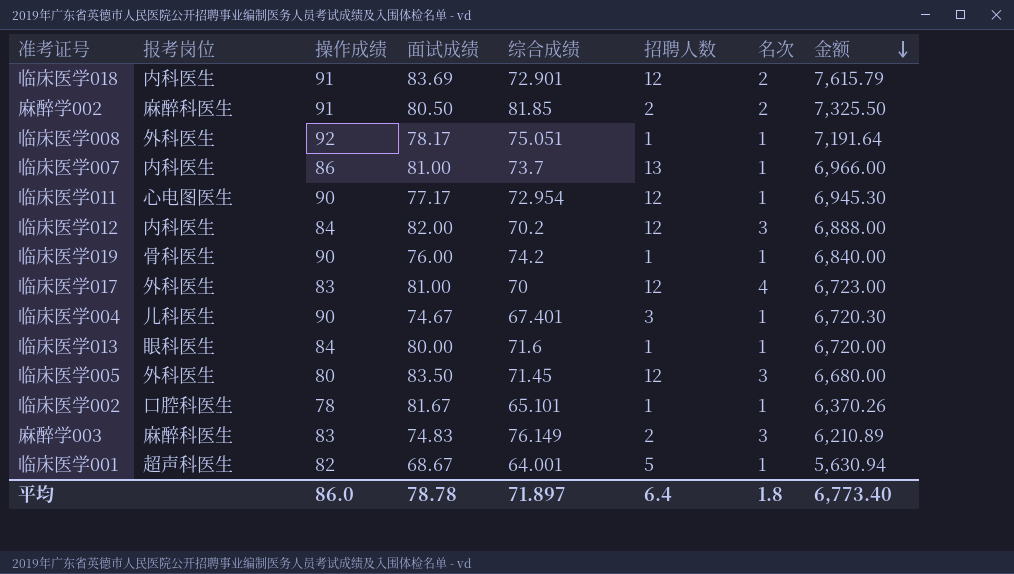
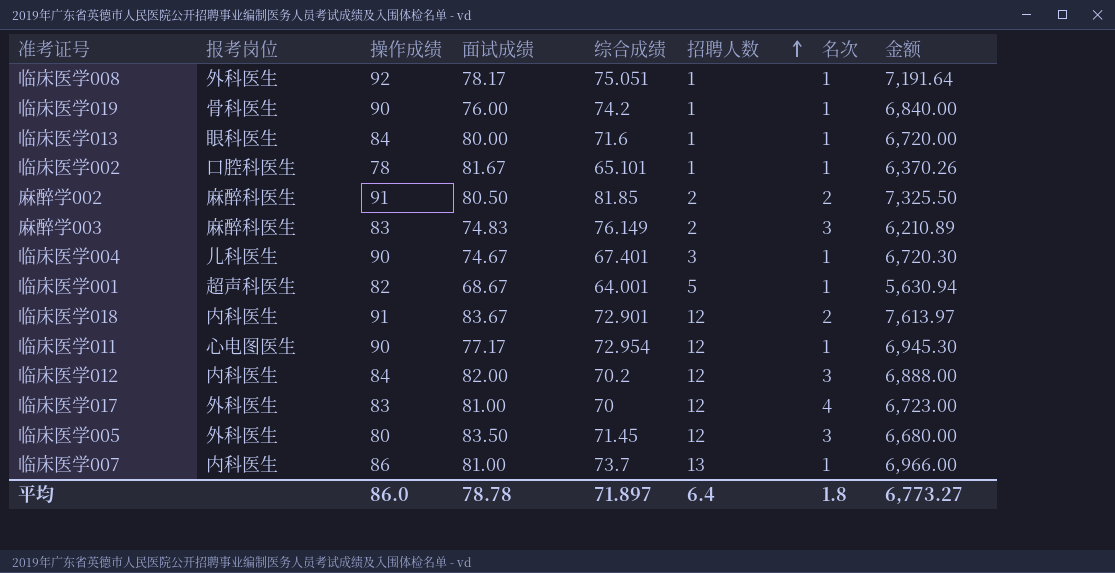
row order: 金额 descending -> 招聘人数 ascending
临床医学018 | 面试成绩: 83.69 -> 83.67
临床医学018 | 金额: 7,615.79 -> 7,613.97
平均 | 金额: 6,773.40 -> 6,773.27

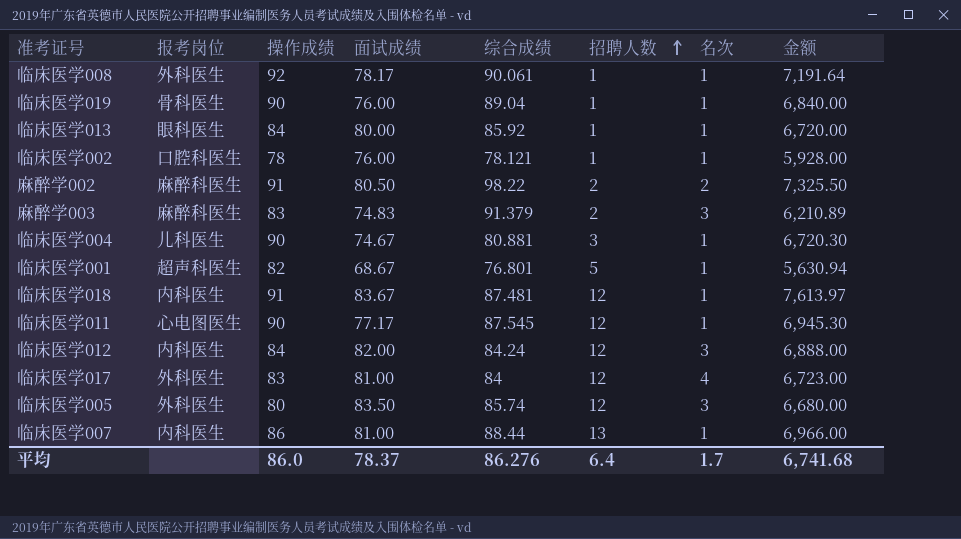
临床医学008 | 综合成绩: 75.051 -> 90.061
临床医学019 | 综合成绩: 74.2 -> 89.04
临床医学013 | 综合成绩: 71.6 -> 85.92
临床医学002 | 面试成绩: 81.67 -> 76.00
临床医学002 | 综合成绩: 65.101 -> 78.121
临床医学002 | 金额: 6,370.26 -> 5,928.00
麻醉学002 | 综合成绩: 81.85 -> 98.22
麻醉学003 | 综合成绩: 76.149 -> 91.379
临床医学004 | 综合成绩: 67.401 -> 80.881
临床医学001 | 综合成绩: 64.001 -> 76.801
临床医学018 | 综合成绩: 72.901 -> 87.481
临床医学018 | 名次: 2 -> 1
临床医学011 | 综合成绩: 72.954 -> 87.545
临床医学012 | 综合成绩: 70.2 -> 84.24
临床医学017 | 综合成绩: 70 -> 84
临床医学005 | 综合成绩: 71.45 -> 85.74
临床医学007 | 综合成绩: 73.7 -> 88.44
平均 | 面试成绩: 78.78 -> 78.37
平均 | 综合成绩: 71.897 -> 86.276
平均 | 名次: 1.8 -> 1.7
平均 | 金额: 6,773.27 -> 6,741.68

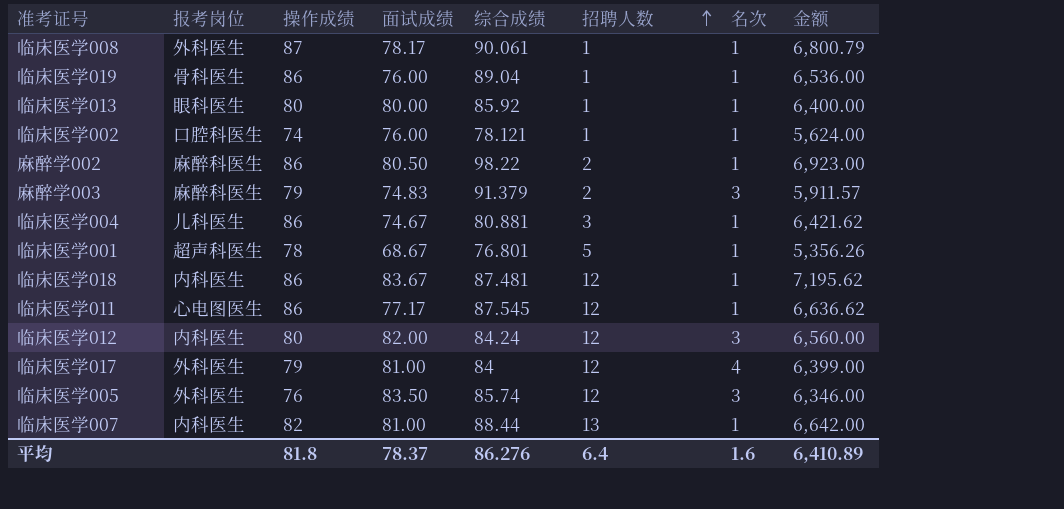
临床医学008 | 操作成绩: 92 -> 87
临床医学008 | 金额: 7,191.64 -> 6,800.79
临床医学019 | 操作成绩: 90 -> 86
临床医学019 | 金额: 6,840.00 -> 6,536.00
临床医学013 | 操作成绩: 84 -> 80
临床医学013 | 金额: 6,720.00 -> 6,400.00
临床医学002 | 操作成绩: 78 -> 74
临床医学002 | 金额: 5,928.00 -> 5,624.00
麻醉学002 | 操作成绩: 91 -> 86
麻醉学002 | 名次: 2 -> 1
麻醉学002 | 金额: 7,325.50 -> 6,923.00
麻醉学003 | 操作成绩: 83 -> 79
麻醉学003 | 金额: 6,210.89 -> 5,911.57
临床医学004 | 操作成绩: 90 -> 86
临床医学004 | 金额: 6,720.30 -> 6,421.62
临床医学001 | 操作成绩: 82 -> 78
临床医学001 | 金额: 5,630.94 -> 5,356.26
临床医学018 | 操作成绩: 91 -> 86
临床医学018 | 金额: 7,613.97 -> 7,195.62
临床医学011 | 操作成绩: 90 -> 86
临床医学011 | 金额: 6,945.30 -> 6,636.62
临床医学012 | 操作成绩: 84 -> 80
临床医学012 | 金额: 6,888.00 -> 6,560.00
临床医学017 | 操作成绩: 83 -> 79
临床医学017 | 金额: 6,723.00 -> 6,399.00
临床医学005 | 操作成绩: 80 -> 76
临床医学005 | 金额: 6,680.00 -> 6,346.00
临床医学007 | 操作成绩: 86 -> 82
临床医学007 | 金额: 6,966.00 -> 6,642.00
平均 | 操作成绩: 86.0 -> 81.8
平均 | 名次: 1.7 -> 1.6
平均 | 金额: 6,741.68 -> 6,410.89

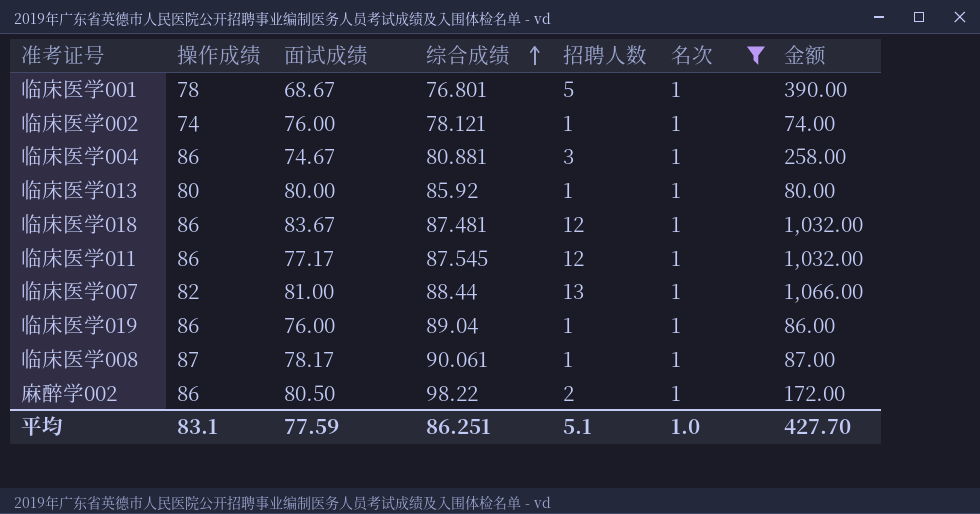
filter: none -> 名次 = 1
row order: 招聘人数 ascending -> 综合成绩 ascending
column 报考岗位 | position: 2 -> none
column 金额 | formula: [操作成绩] * [面试成绩] -> [操作成绩] * [招聘人数]
平均 | 操作成绩: 81.8 -> 83.1
平均 | 面试成绩: 78.37 -> 77.59
平均 | 综合成绩: 86.276 -> 86.251
平均 | 招聘人数: 6.4 -> 5.1
平均 | 名次: 1.6 -> 1.0
平均 | 金额: 6,410.89 -> 427.70

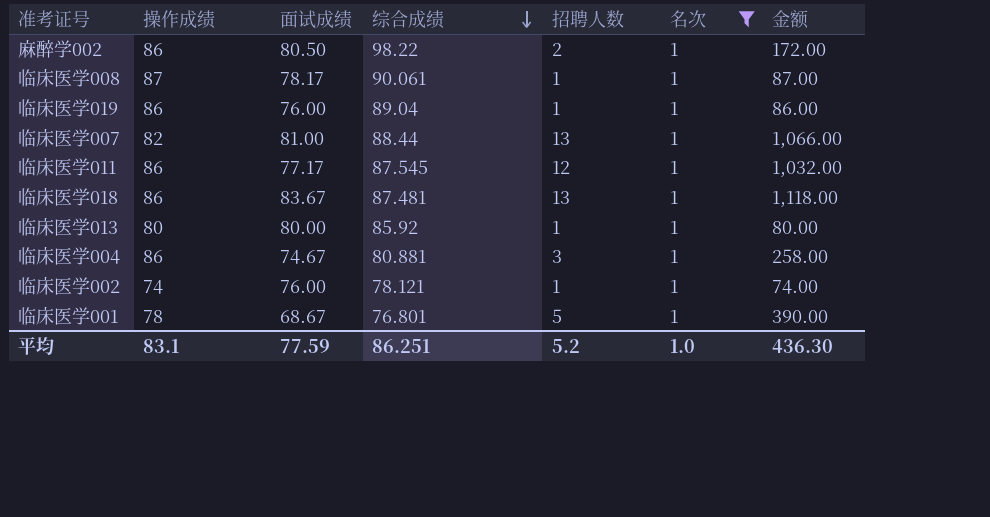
row order: 综合成绩 ascending -> 综合成绩 descending
临床医学018 | 招聘人数: 12 -> 13
临床医学018 | 金额: 1,032.00 -> 1,118.00
平均 | 招聘人数: 5.1 -> 5.2
平均 | 金额: 427.70 -> 436.30

